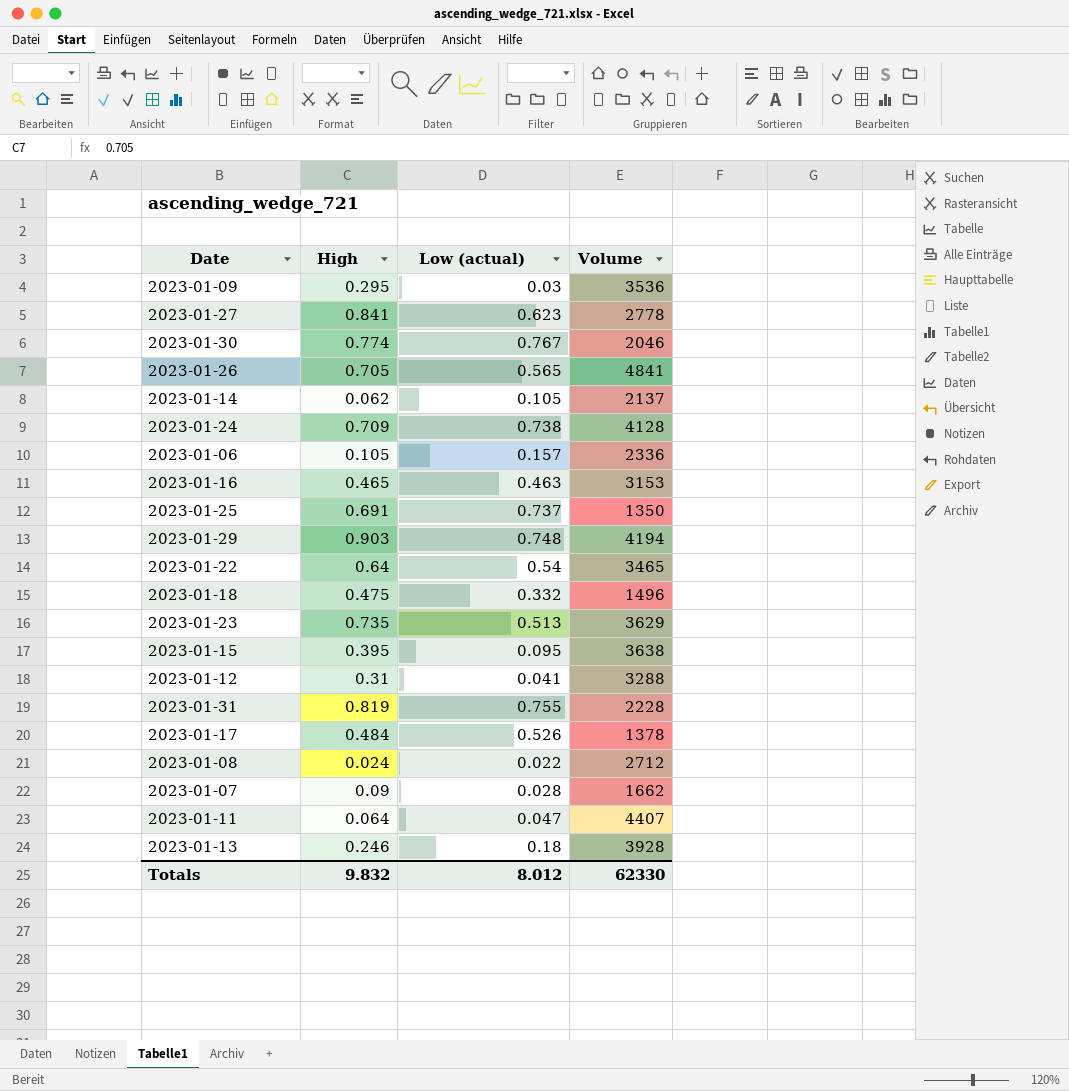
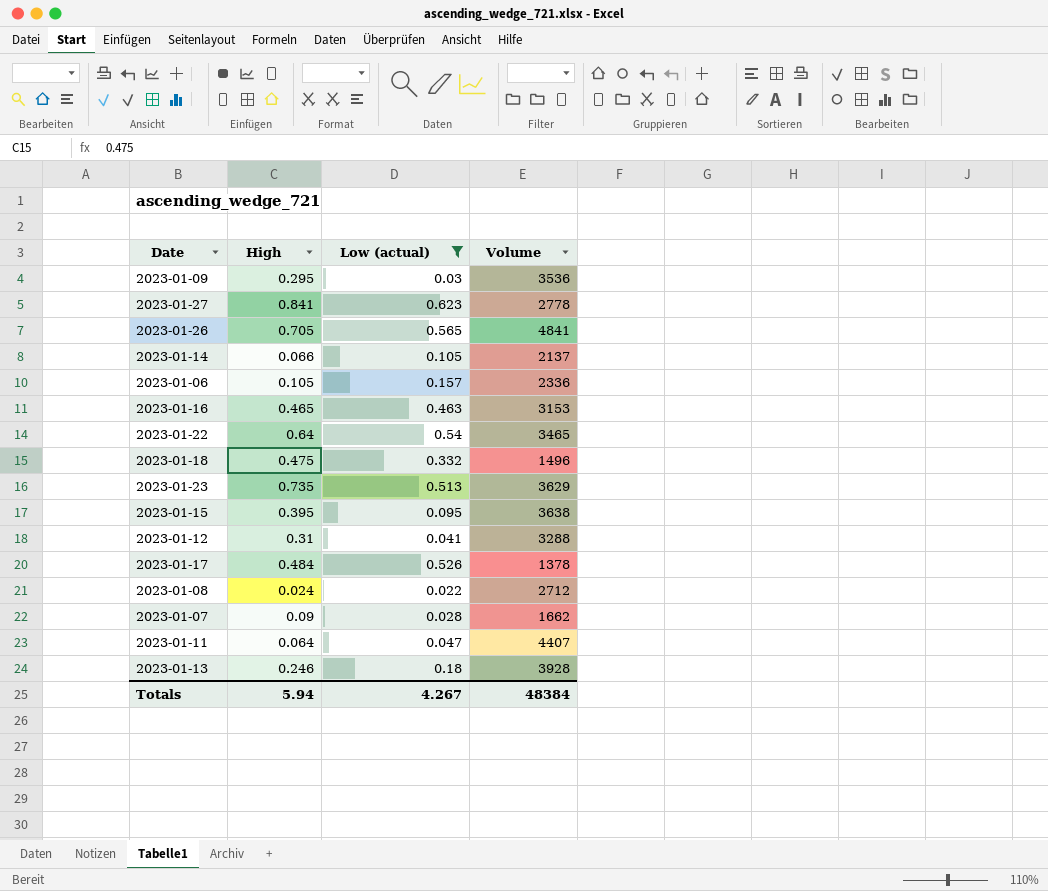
filter: none -> Low (actual) <= 0.623
2023-01-14 | High: 0.062 -> 0.066
Totals | High: 9.832 -> 5.94
Totals | Low (actual): 8.012 -> 4.267
Totals | Volume: 62330 -> 48384

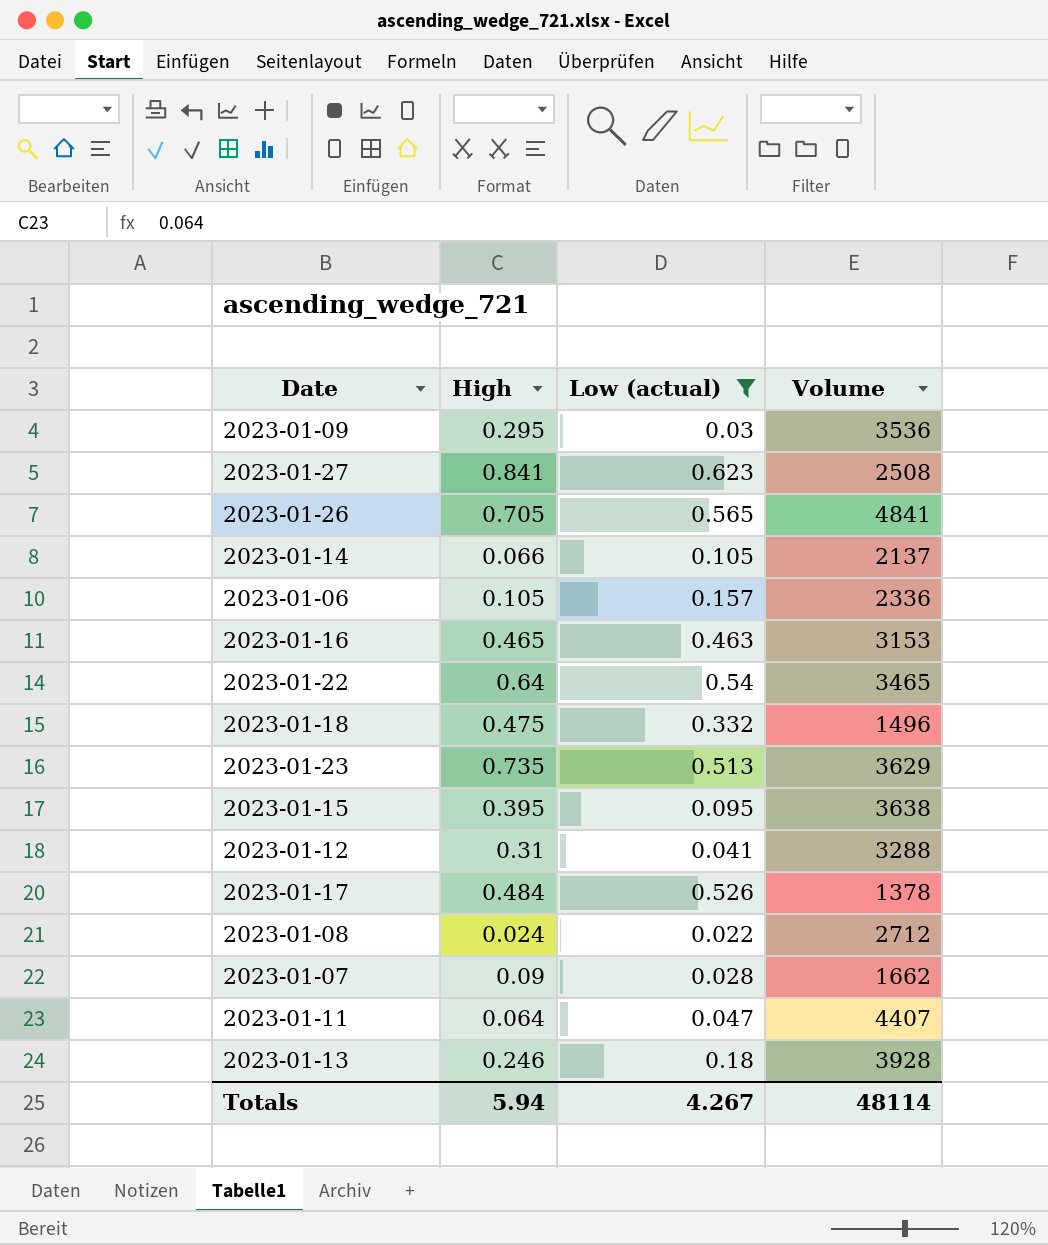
2023-01-27 | Volume: 2778 -> 2508
Totals | Volume: 48384 -> 48114

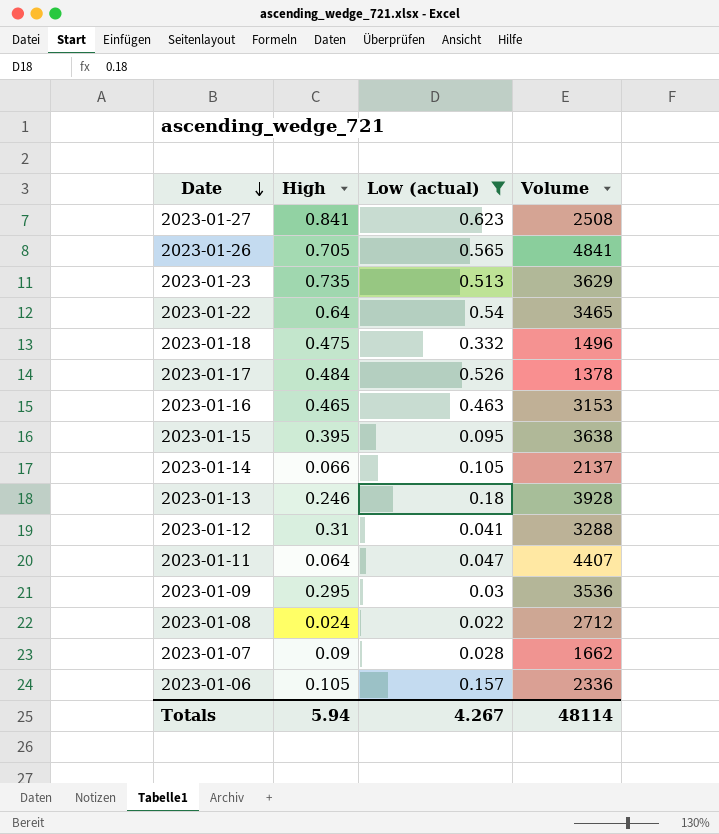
row order: none -> Date descending

